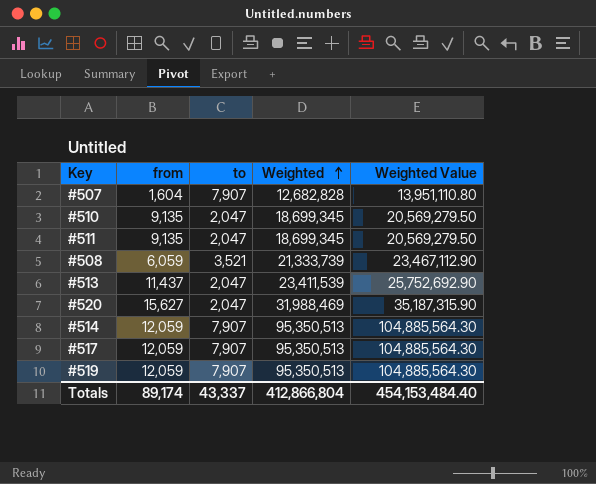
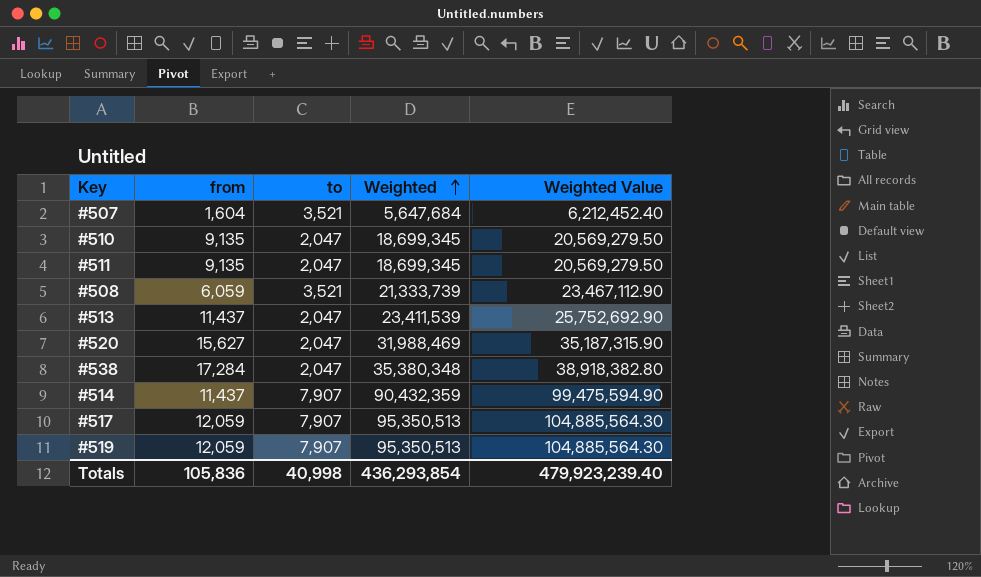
#507 | to: 7,907 -> 3,521
#507 | Weighted: 12,682,828 -> 5,647,684
#507 | Weighted Value: 13,951,110.80 -> 6,212,452.40
row #538: none -> 17,284 | 2,047 | 35,380,348 | 38,918,382.80
#514 | from: 12,059 -> 11,437
#514 | Weighted: 95,350,513 -> 90,432,359
#514 | Weighted Value: 104,885,564.30 -> 99,475,594.90
Totals | from: 89,174 -> 105,836
Totals | to: 43,337 -> 40,998
Totals | Weighted: 412,866,804 -> 436,293,854
Totals | Weighted Value: 454,153,484.40 -> 479,923,239.40

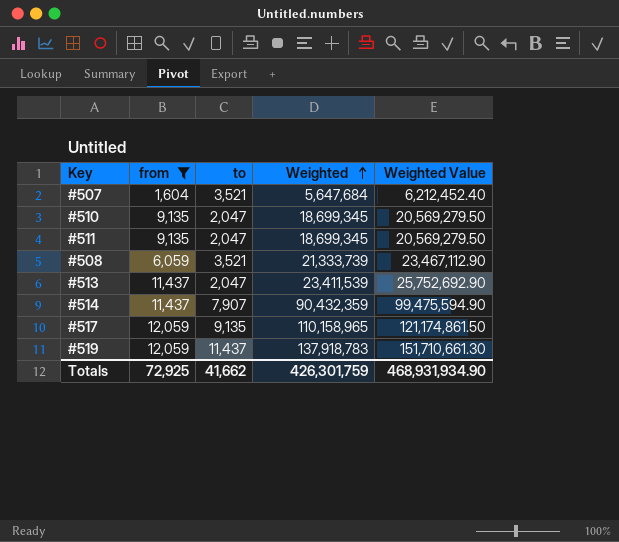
filter: none -> from <= 12,059
#517 | to: 7,907 -> 9,135
#517 | Weighted: 95,350,513 -> 110,158,965
#517 | Weighted Value: 104,885,564.30 -> 121,174,861.50
#519 | to: 7,907 -> 11,437
#519 | Weighted: 95,350,513 -> 137,918,783
#519 | Weighted Value: 104,885,564.30 -> 151,710,661.30
Totals | from: 105,836 -> 72,925
Totals | to: 40,998 -> 41,662
Totals | Weighted: 436,293,854 -> 426,301,759
Totals | Weighted Value: 479,923,239.40 -> 468,931,934.90

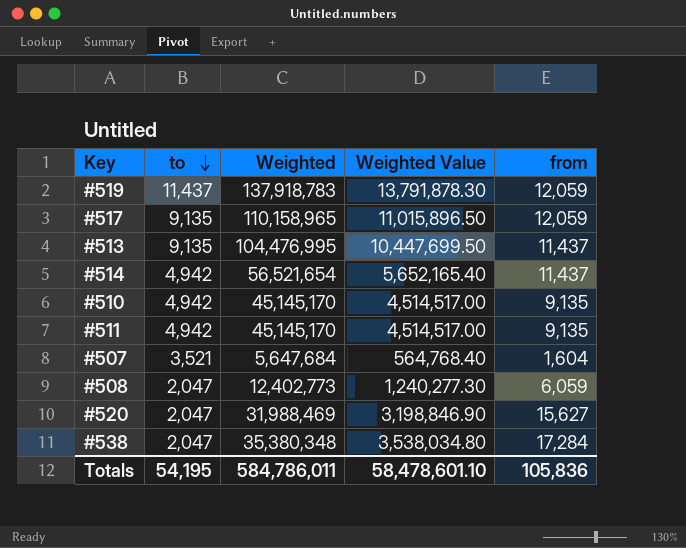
filter: from <= 12,059 -> none
row order: Weighted ascending -> to descending
column Weighted Value | formula: [Weighted] * 1.1 -> [Weighted] * 0.1
column from | position: 2 -> 5
#513 | to: 2,047 -> 9,135
#513 | Weighted: 23,411,539 -> 104,476,995
#514 | to: 7,907 -> 4,942
#514 | Weighted: 90,432,359 -> 56,521,654
#510 | to: 2,047 -> 4,942
#510 | Weighted: 18,699,345 -> 45,145,170
#511 | to: 2,047 -> 4,942
#511 | Weighted: 18,699,345 -> 45,145,170
#508 | to: 3,521 -> 2,047
#508 | Weighted: 21,333,739 -> 12,402,773
Totals | to: 41,662 -> 54,195
Totals | Weighted: 426,301,759 -> 584,786,011
Totals | Weighted Value: 468,931,934.90 -> 58,478,601.10
Totals | from: 72,925 -> 105,836

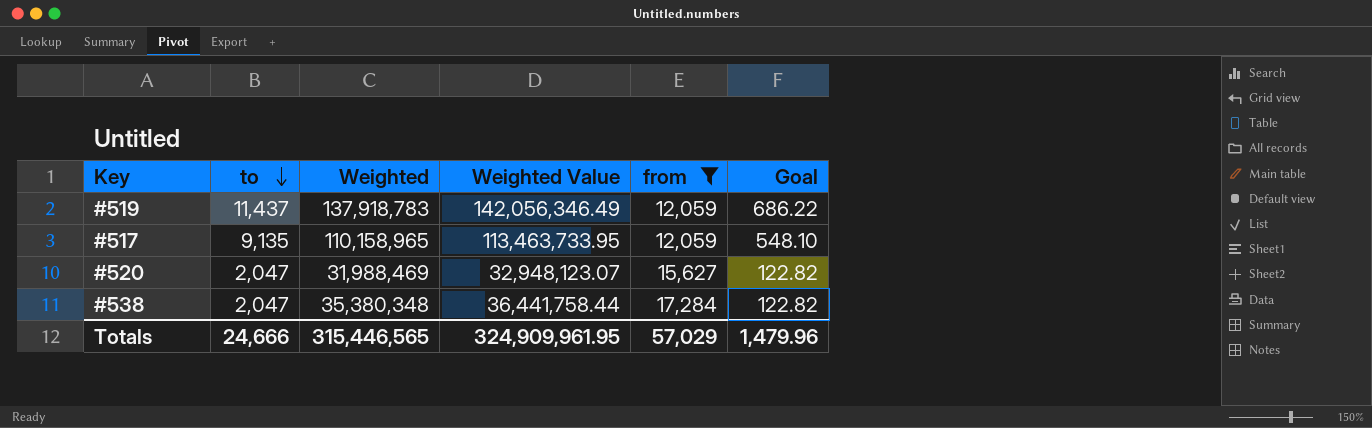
filter: none -> from >= 12,059
column Weighted Value | formula: [Weighted] * 0.1 -> [Weighted] * 1.03
column Goal | formula: none -> [to] * 0.06
Totals | to: 54,195 -> 24,666
Totals | Weighted: 584,786,011 -> 315,446,565
Totals | Weighted Value: 58,478,601.10 -> 324,909,961.95
Totals | from: 105,836 -> 57,029

